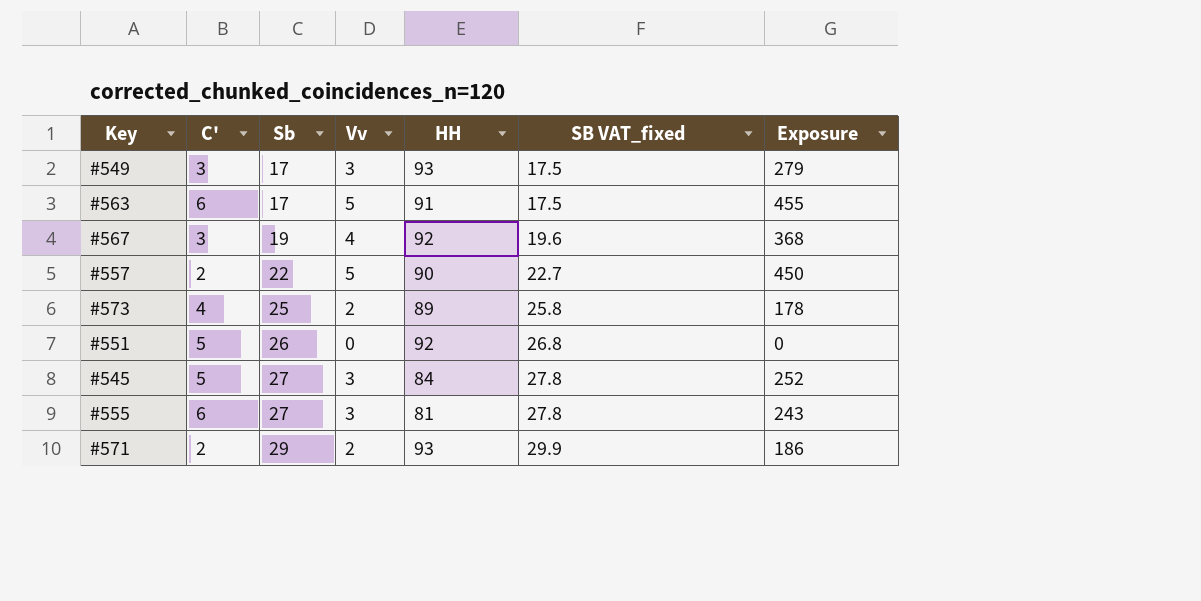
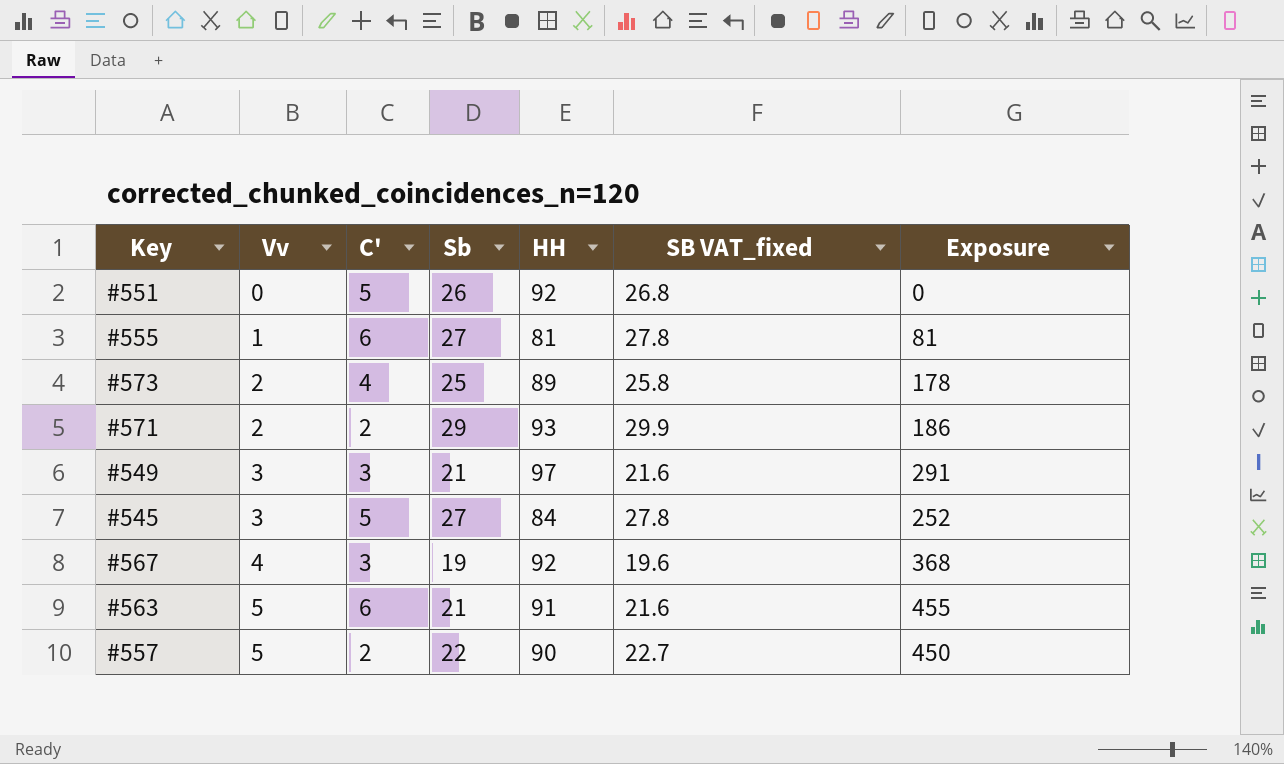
row order: Sb ascending -> Vv ascending
column Vv | position: 4 -> 2
#555 | Vv: 3 -> 1
#555 | Exposure: 243 -> 81
#549 | Sb: 17 -> 21
#549 | HH: 93 -> 97
#549 | SB VAT_fixed: 17.5 -> 21.6
#549 | Exposure: 279 -> 291
#563 | Sb: 17 -> 21
#563 | SB VAT_fixed: 17.5 -> 21.6

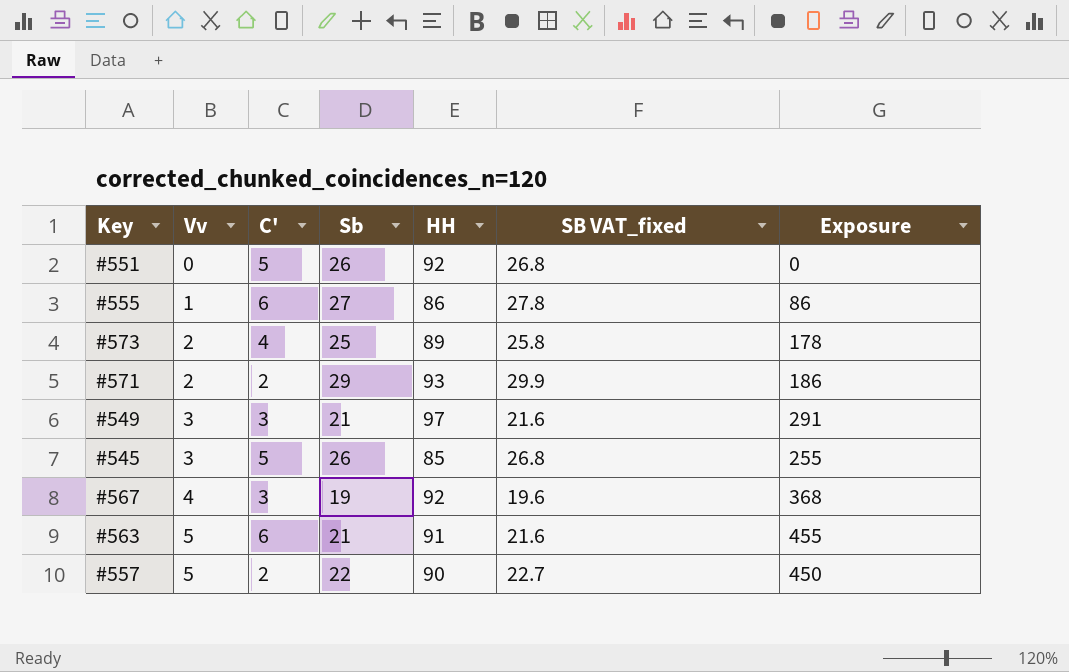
#555 | HH: 81 -> 86
#555 | Exposure: 81 -> 86
#545 | Sb: 27 -> 26
#545 | HH: 84 -> 85
#545 | SB VAT_fixed: 27.8 -> 26.8
#545 | Exposure: 252 -> 255

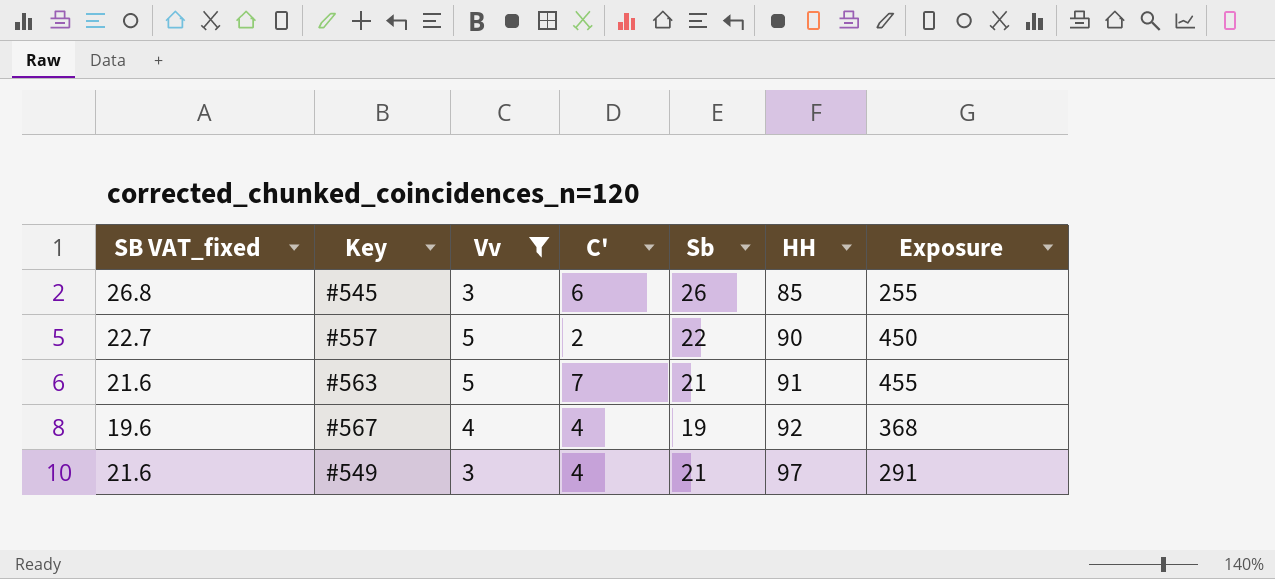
filter: none -> Vv >= 3
row order: Vv ascending -> HH ascending
column SB VAT_fixed | position: 6 -> 1
#545 | C': 5 -> 6
#563 | C': 6 -> 7
#567 | C': 3 -> 4
#549 | C': 3 -> 4

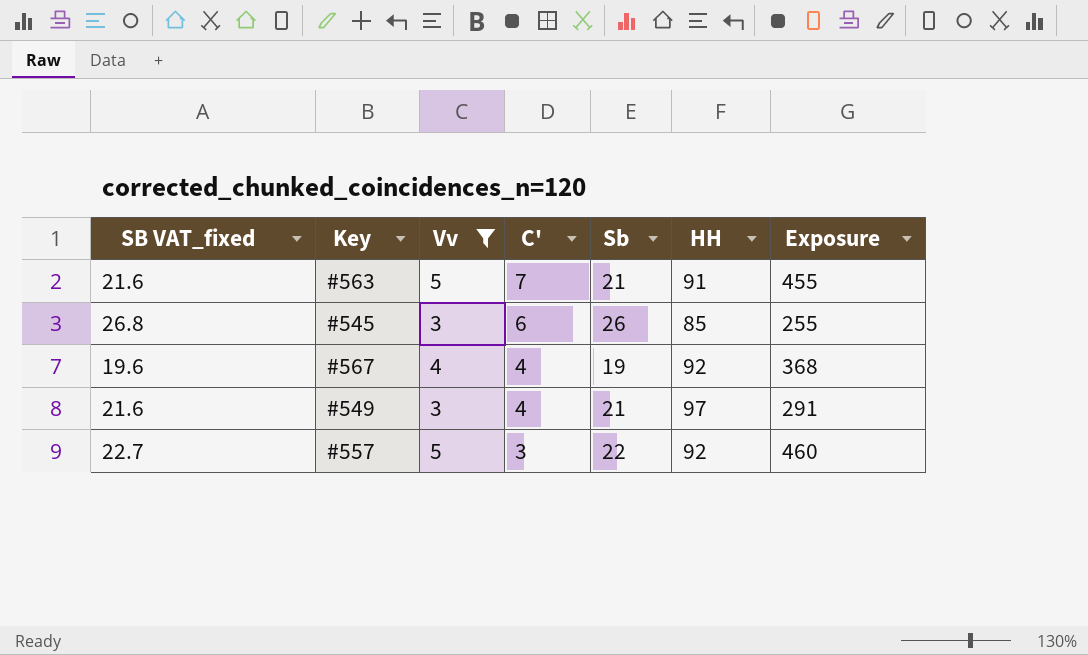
row order: HH ascending -> C' descending
#557 | C': 2 -> 3
#557 | HH: 90 -> 92
#557 | Exposure: 450 -> 460

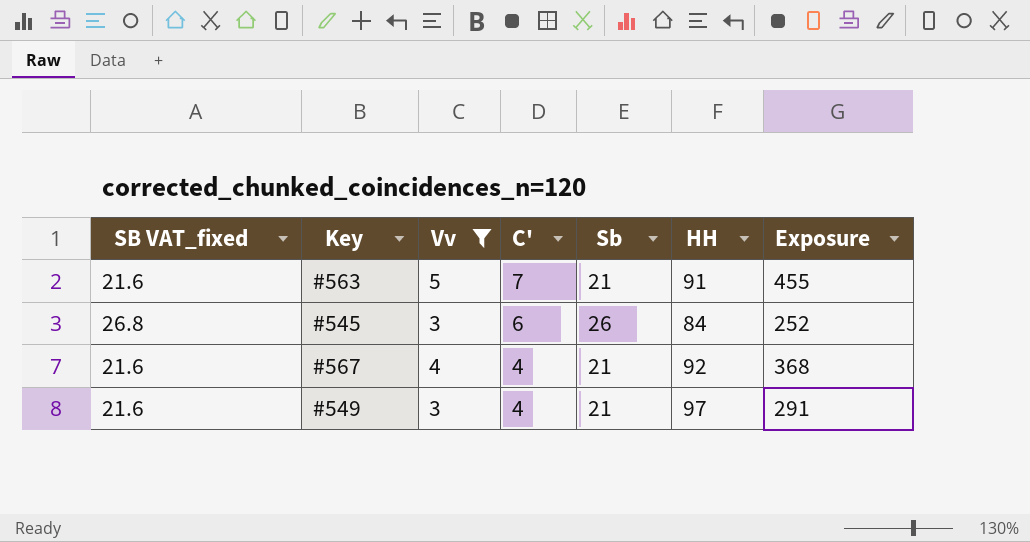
row #557: 22.7 | 5 | 3 | 22 | 92 | 460 -> none
#545 | HH: 85 -> 84
#545 | Exposure: 255 -> 252
#567 | SB VAT_fixed: 19.6 -> 21.6
#567 | Sb: 19 -> 21

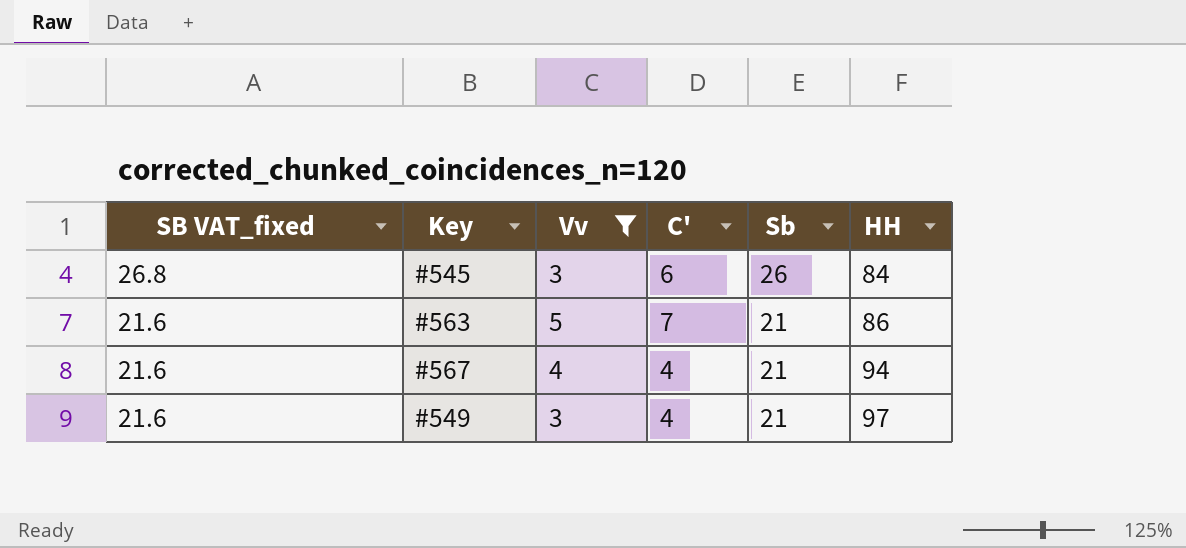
row order: C' descending -> SB VAT_fixed descending
column Exposure | formula: [Vv] * [HH] -> none
#563 | HH: 91 -> 86
#567 | HH: 92 -> 94

